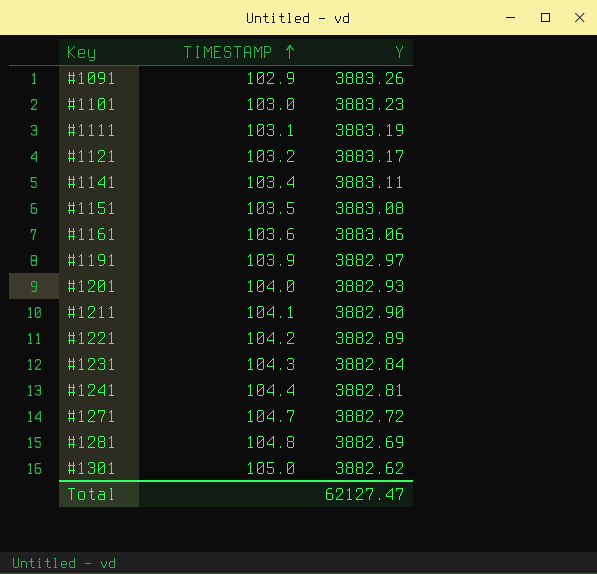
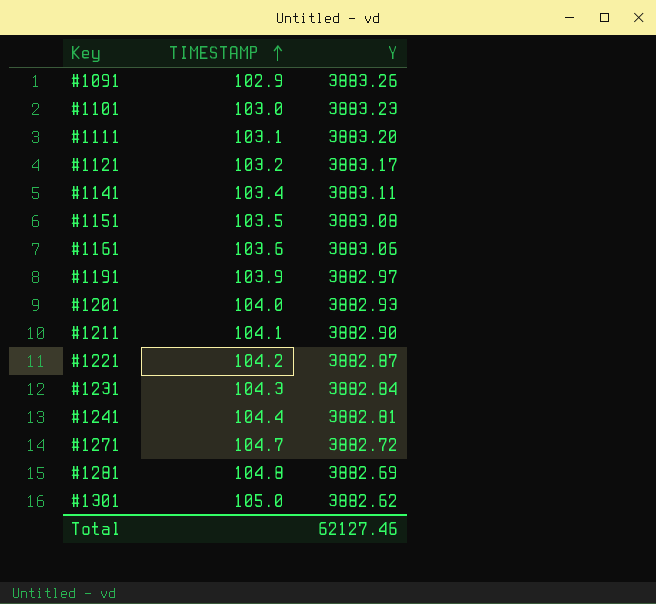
#1111 | Y: 3883.19 -> 3883.20
#1221 | Y: 3882.89 -> 3882.87
Total | Y: 62127.47 -> 62127.46

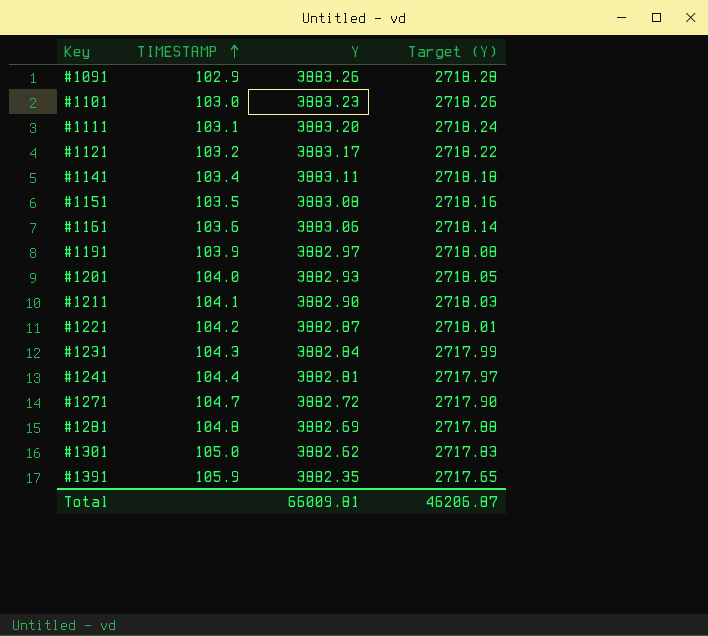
column Target (Y) | formula: none -> [Y] * 0.7
row #1391: none -> 105.9 | 3882.35 | 2717.65
Total | Y: 62127.46 -> 66009.81

